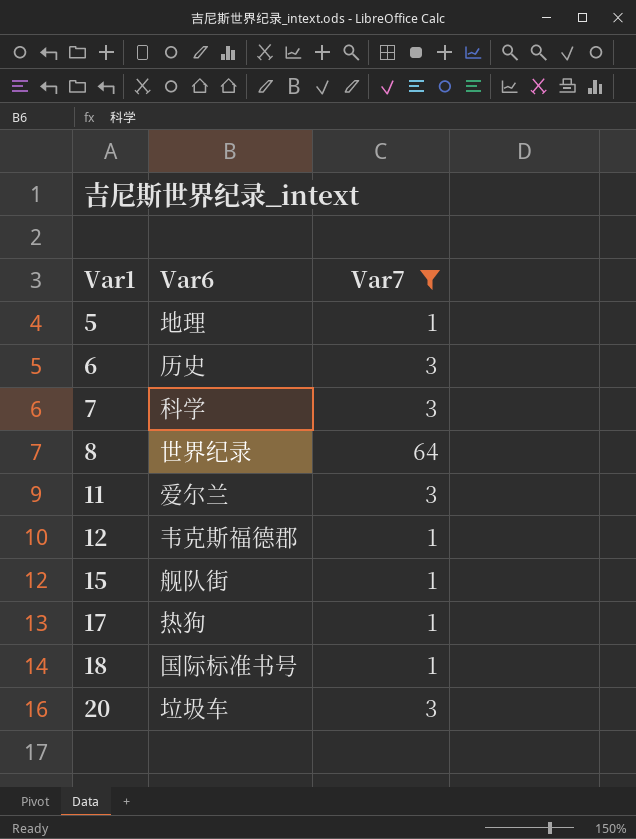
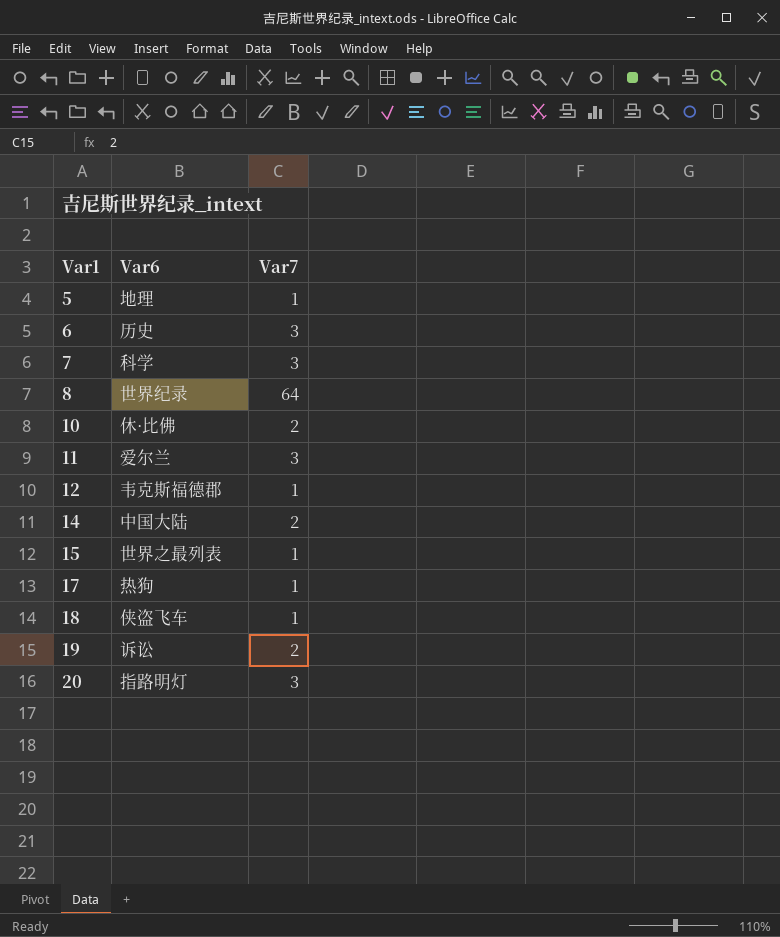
filter: Var7 != 2 -> none
15 | Var6: 舰队街 -> 世界之最列表
18 | Var6: 国际标准书号 -> 侠盗飞车
20 | Var6: 垃圾车 -> 指路明灯

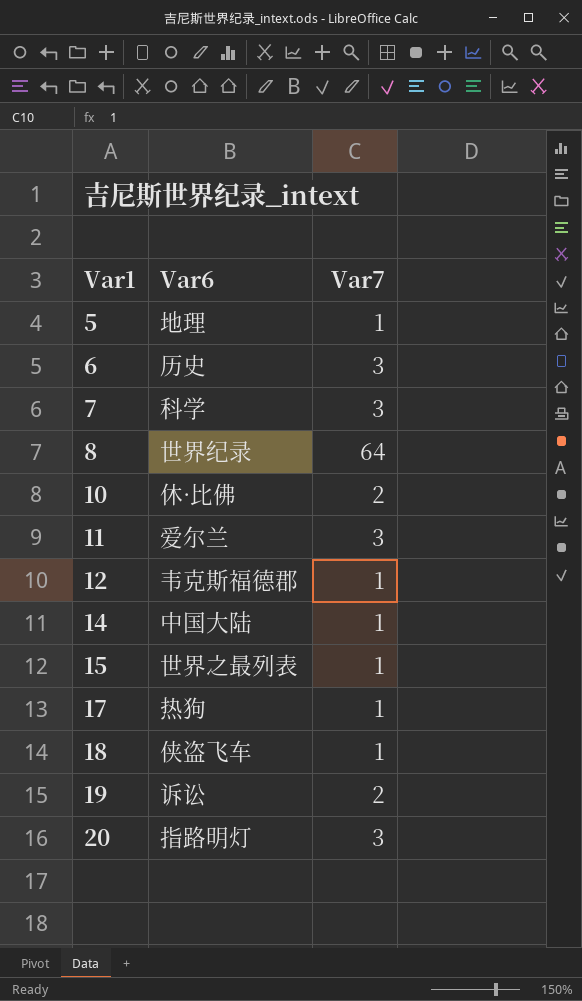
14 | Var7: 2 -> 1

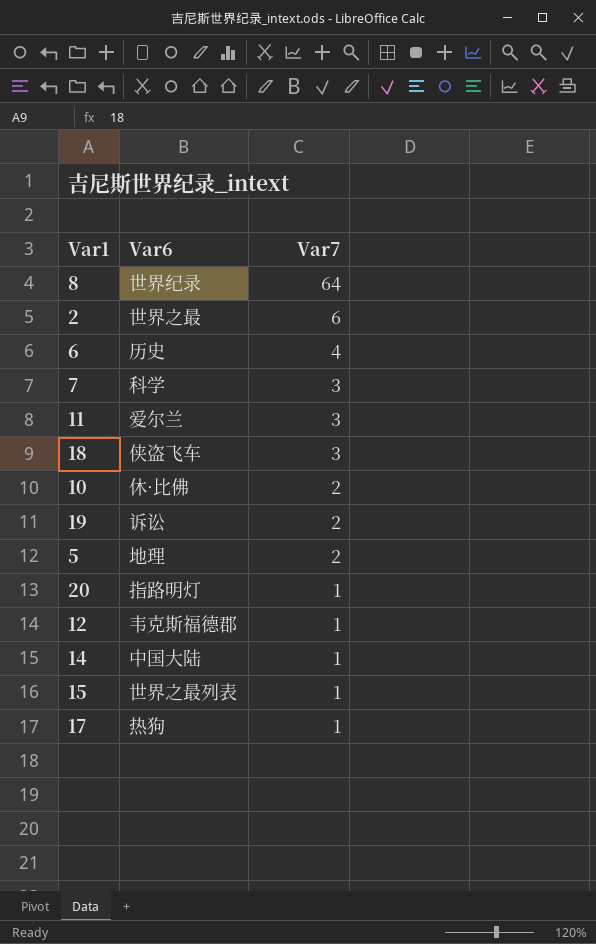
row order: Var1 ascending -> Var7 descending
row 2: none -> 世界之最 | 6
6 | Var7: 3 -> 4
18 | Var7: 1 -> 3
5 | Var7: 1 -> 2
20 | Var7: 3 -> 1

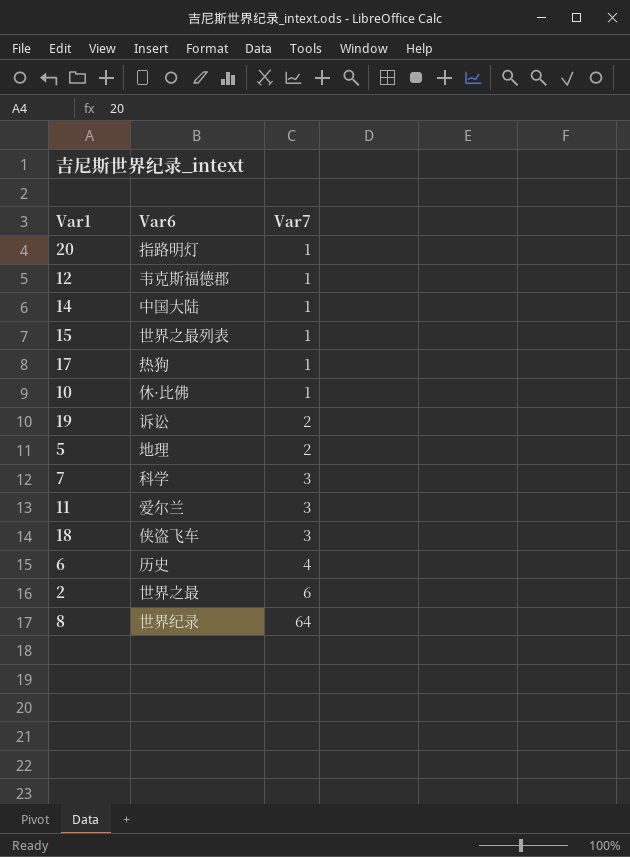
row order: Var7 descending -> Var7 ascending
10 | Var7: 2 -> 1

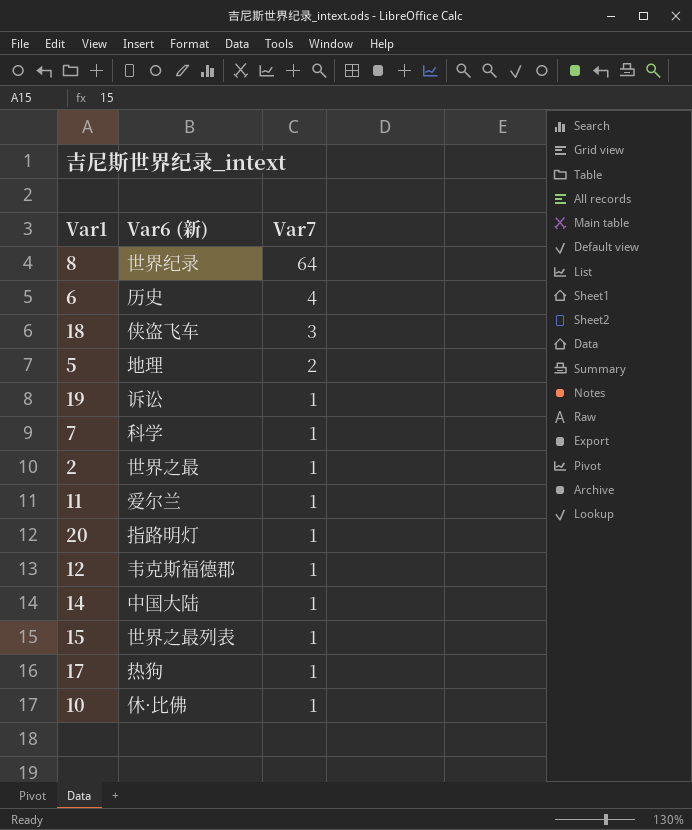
row order: Var7 ascending -> Var7 descending
column name: Var6 -> Var6 (新)
19 | Var7: 2 -> 1
7 | Var7: 3 -> 1
2 | Var7: 6 -> 1
11 | Var7: 3 -> 1

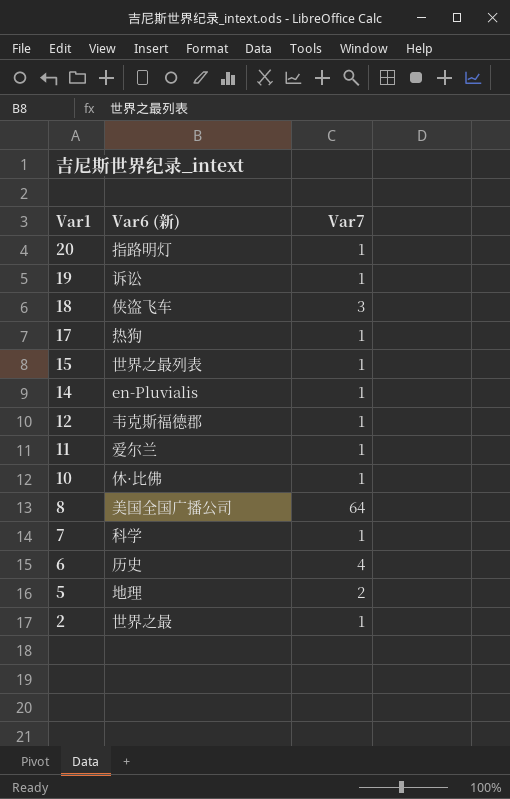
row order: Var7 descending -> Var1 descending
14 | Var6 (新): 中国大陆 -> en-Pluvialis
8 | Var6 (新): 世界纪录 -> 美国全国广播公司

